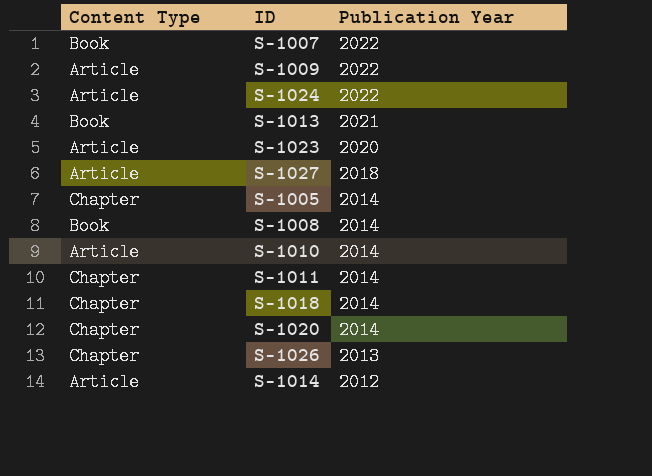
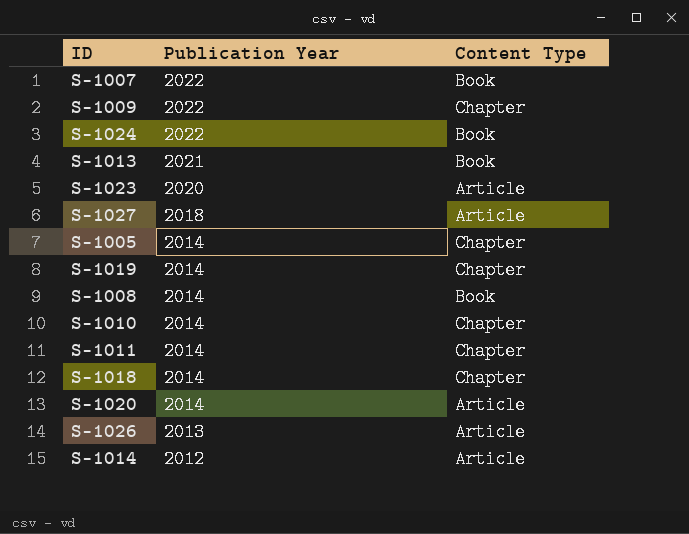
column Content Type | position: 1 -> 3
S-1009 | Content Type: Article -> Chapter
S-1024 | Content Type: Article -> Book
row S-1019: none -> 2014 | Chapter
S-1010 | Content Type: Article -> Chapter
S-1020 | Content Type: Chapter -> Article
S-1026 | Content Type: Chapter -> Article

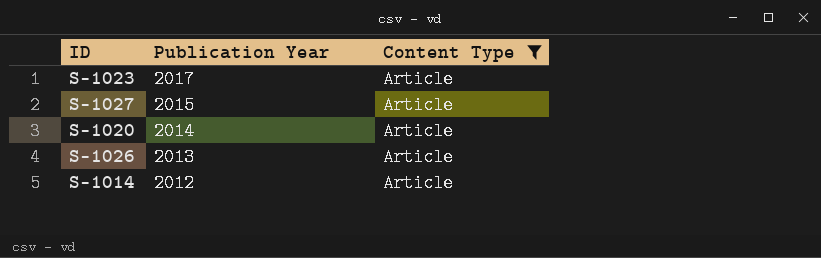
filter: none -> Content Type = Article
S-1023 | Publication Year: 2020 -> 2017
S-1027 | Publication Year: 2018 -> 2015

